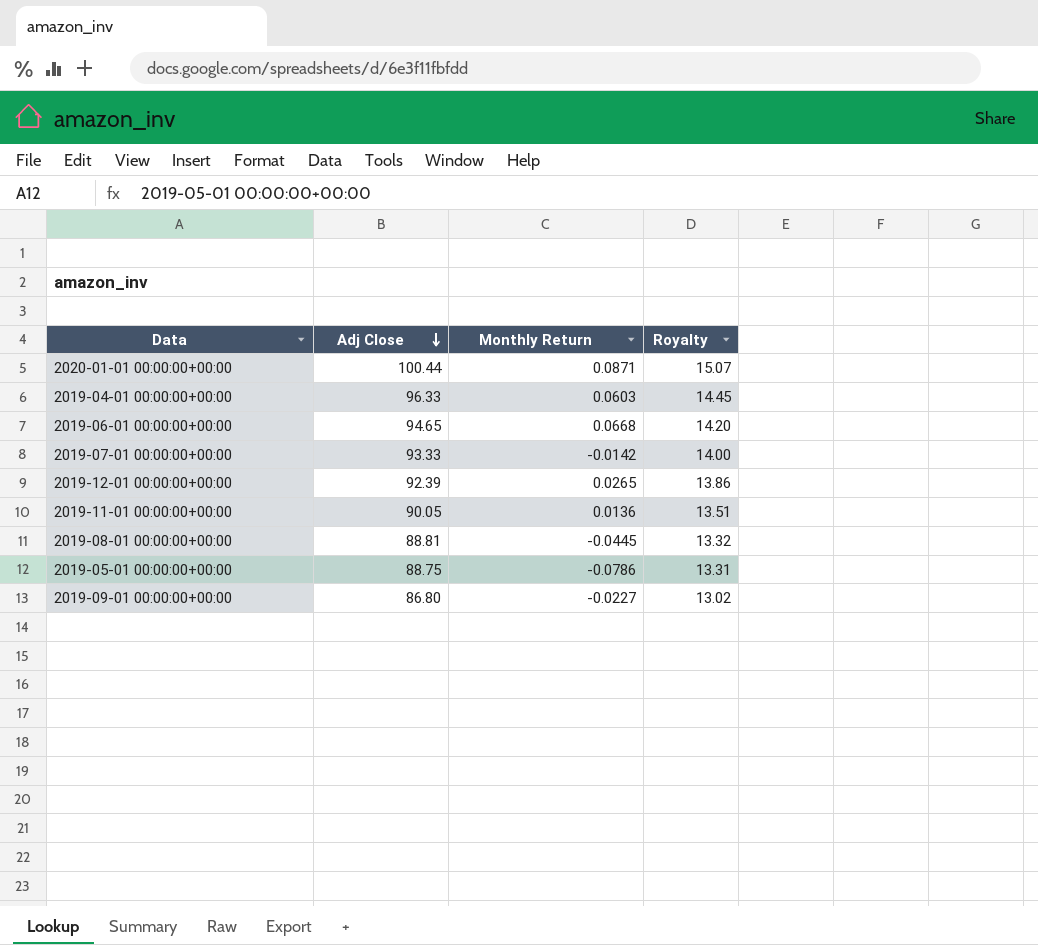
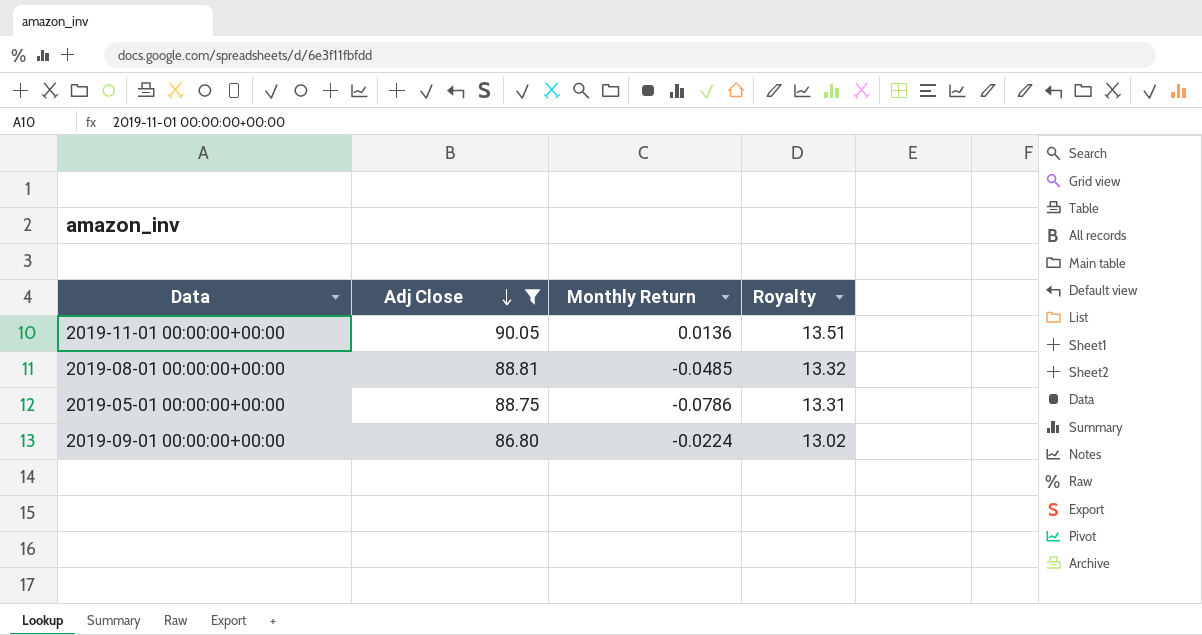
filter: none -> Adj Close <= 90.05
2019-08-01 00:00:00+00:00 | Monthly Return: -0.0445 -> -0.0485
2019-09-01 00:00:00+00:00 | Monthly Return: -0.0227 -> -0.0224

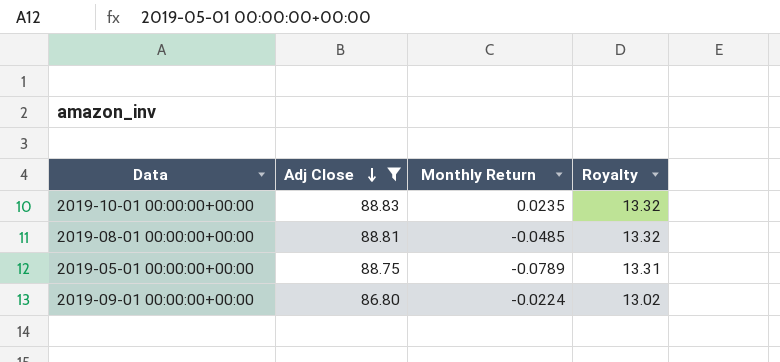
row 2019-11-01 00:00:00+00:00: 90.05 | 0.0136 | 13.51 -> none
row 2019-10-01 00:00:00+00:00: none -> 88.83 | 0.0235 | 13.32
2019-05-01 00:00:00+00:00 | Monthly Return: -0.0786 -> -0.0789

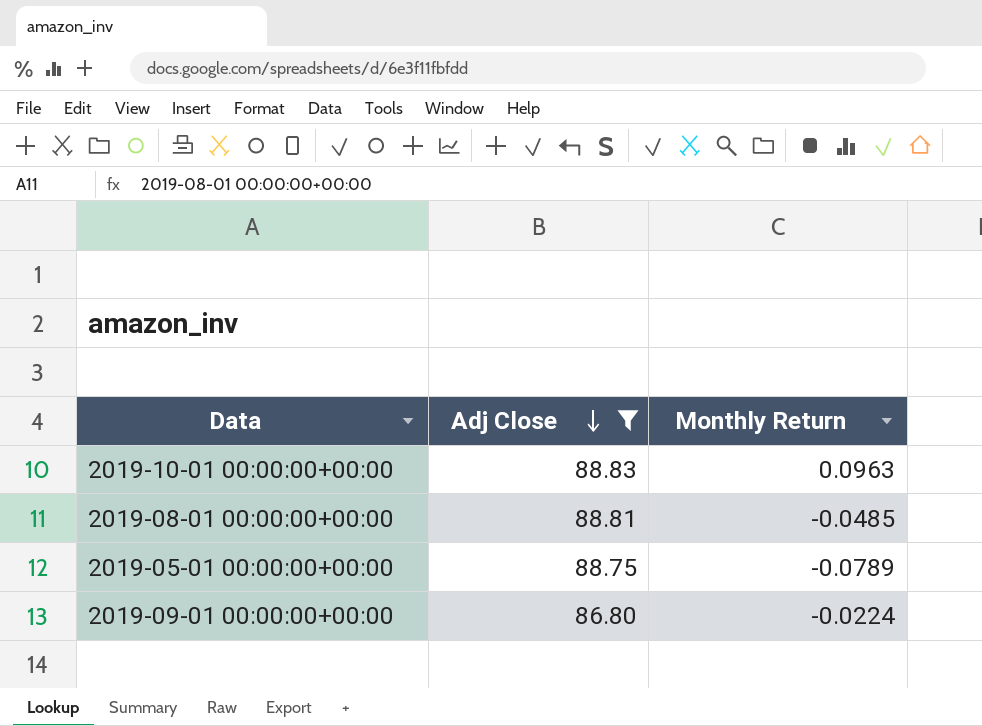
column Royalty | formula: [Adj Close] * 0.15 -> none
2019-10-01 00:00:00+00:00 | Monthly Return: 0.0235 -> 0.0963

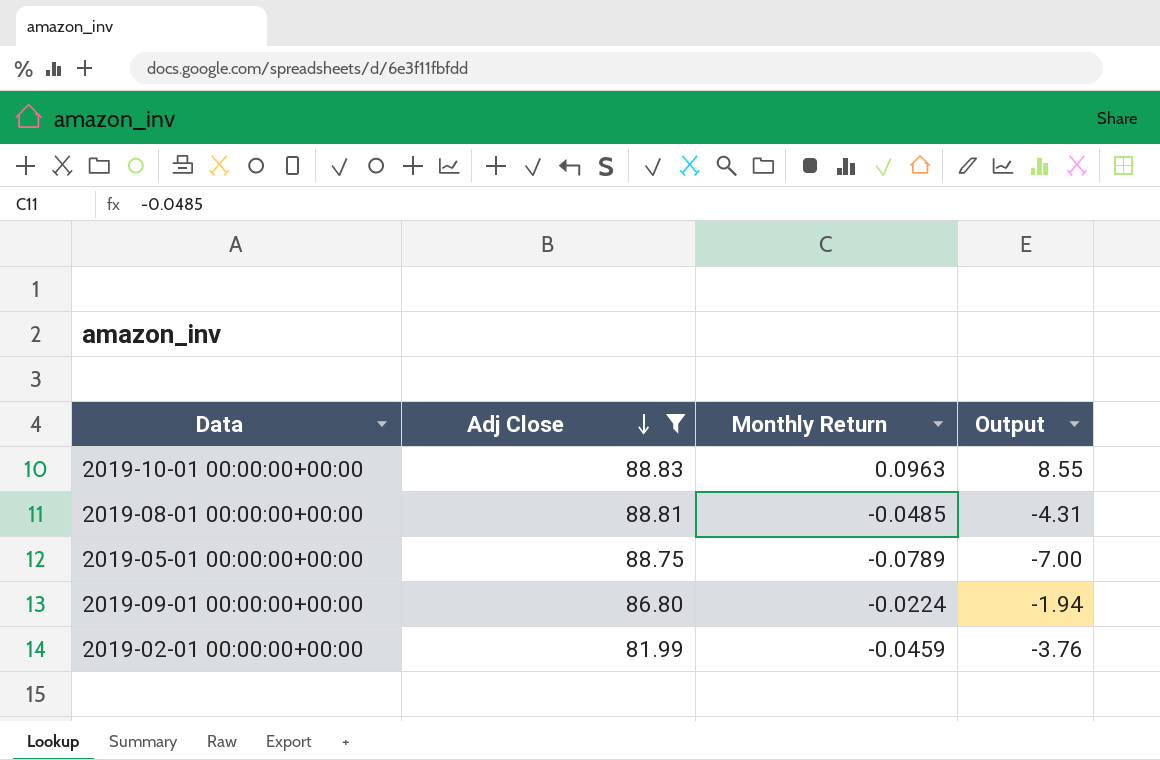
column Output | formula: none -> [Adj Close] * [Monthly Return]
row 2019-02-01 00:00:00+00:00: none -> 81.99 | -0.0459 | -3.76

